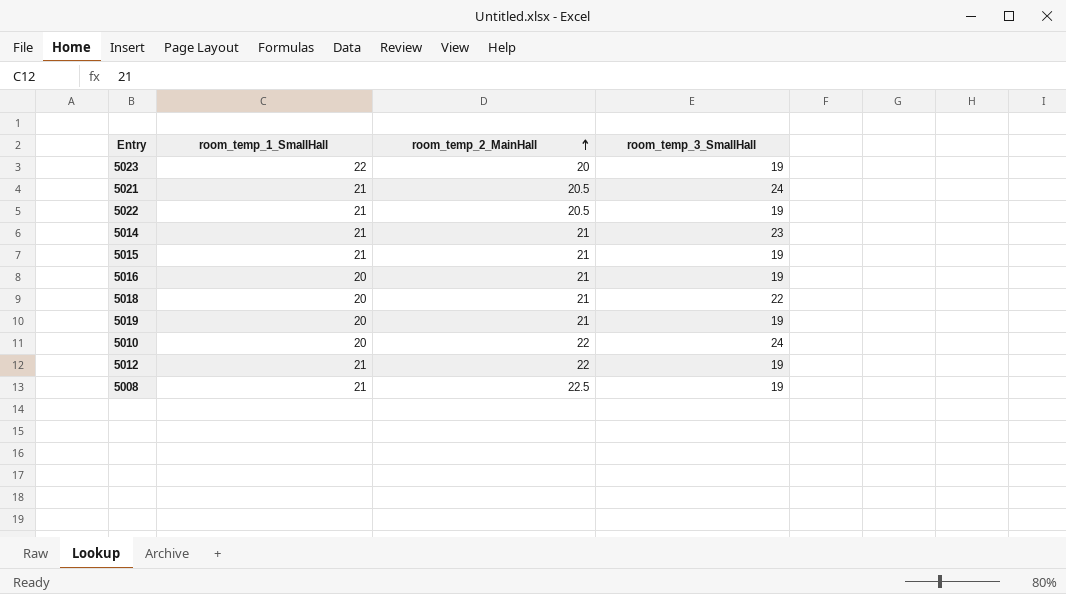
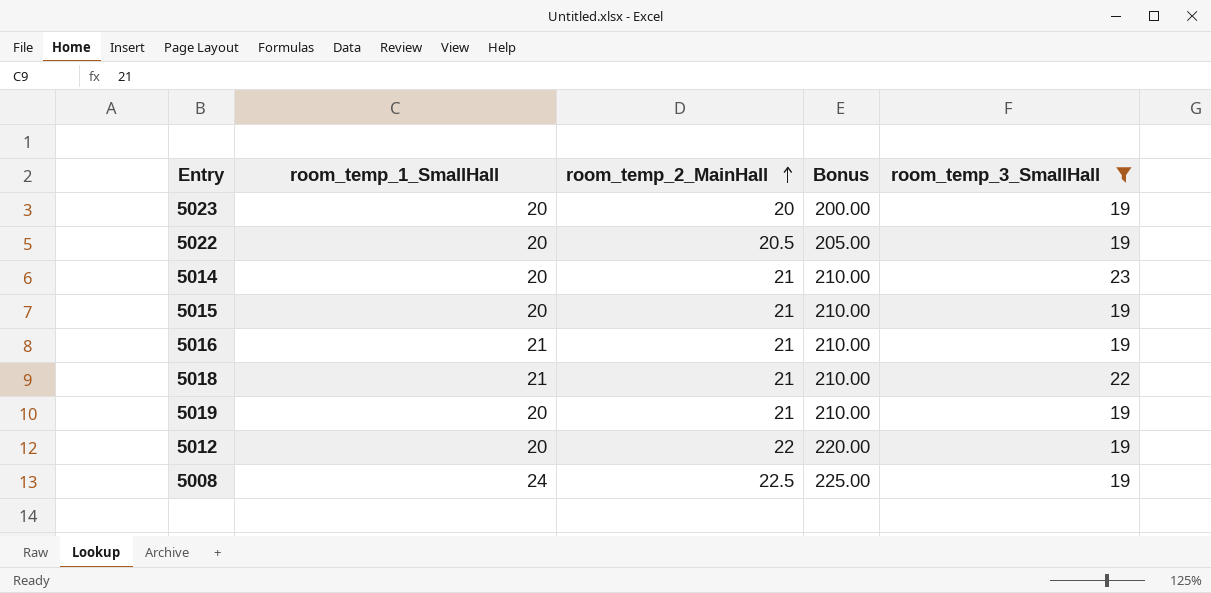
filter: none -> room_temp_3_SmallHall != 24
column Bonus | formula: none -> [room_temp_2_MainHall] * 10
5023 | room_temp_1_SmallHall: 22 -> 20
5022 | room_temp_1_SmallHall: 21 -> 20
5014 | room_temp_1_SmallHall: 21 -> 20
5015 | room_temp_1_SmallHall: 21 -> 20
5016 | room_temp_1_SmallHall: 20 -> 21
5018 | room_temp_1_SmallHall: 20 -> 21
5012 | room_temp_1_SmallHall: 21 -> 20
5008 | room_temp_1_SmallHall: 21 -> 24

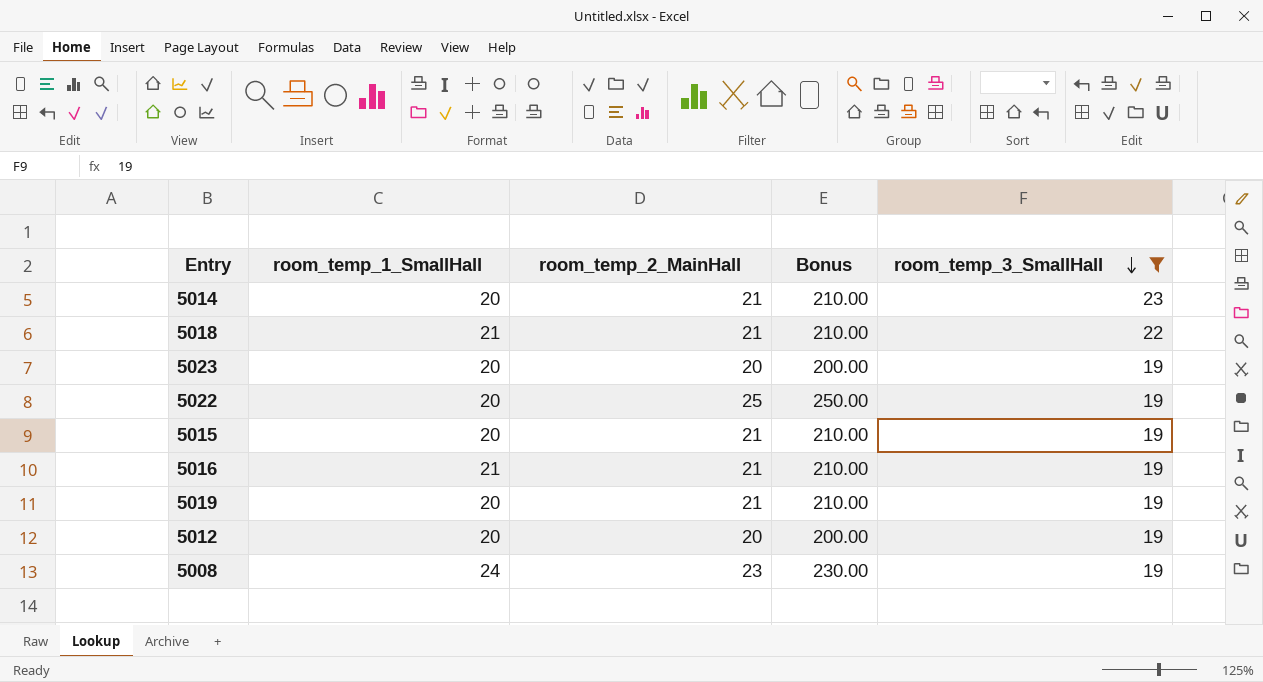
row order: room_temp_2_MainHall ascending -> room_temp_3_SmallHall descending
5022 | room_temp_2_MainHall: 20.5 -> 25
5022 | Bonus: 205.00 -> 250.00
5012 | room_temp_2_MainHall: 22 -> 20
5012 | Bonus: 220.00 -> 200.00
5008 | room_temp_2_MainHall: 22.5 -> 23
5008 | Bonus: 225.00 -> 230.00

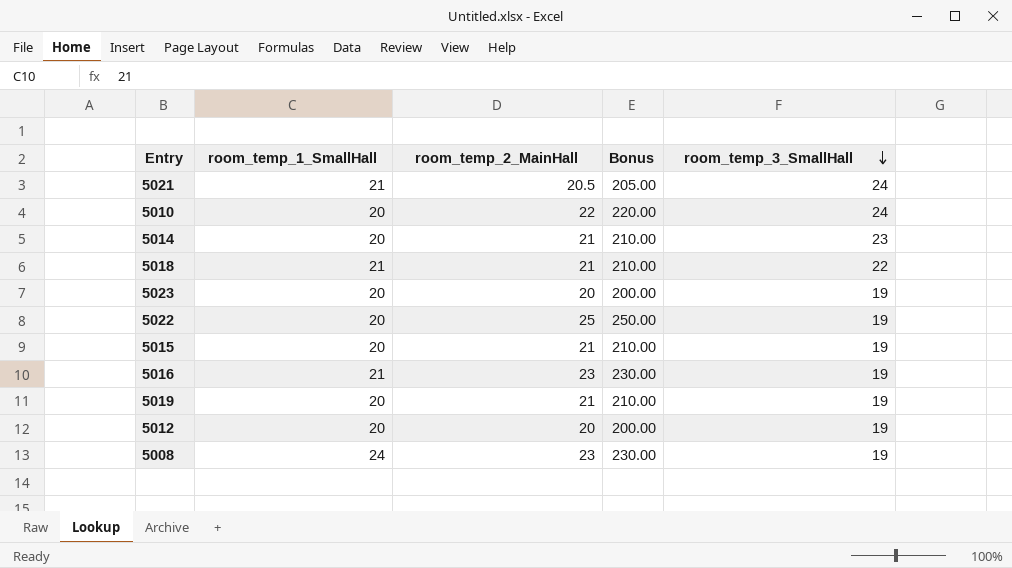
filter: room_temp_3_SmallHall != 24 -> none
5016 | room_temp_2_MainHall: 21 -> 23
5016 | Bonus: 210.00 -> 230.00

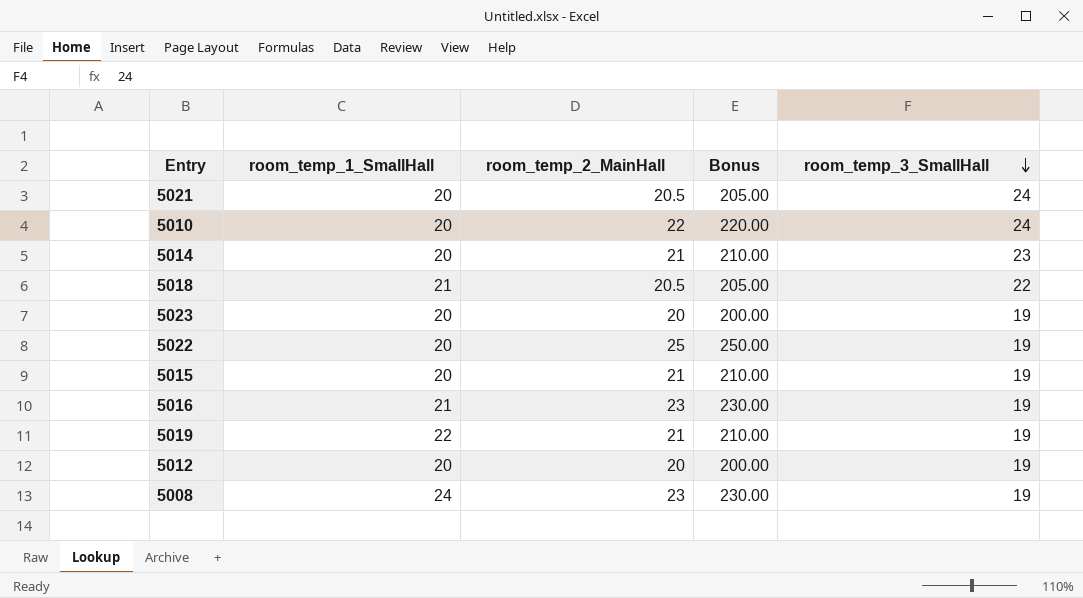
5021 | room_temp_1_SmallHall: 21 -> 20
5018 | room_temp_2_MainHall: 21 -> 20.5
5018 | Bonus: 210.00 -> 205.00
5019 | room_temp_1_SmallHall: 20 -> 22

